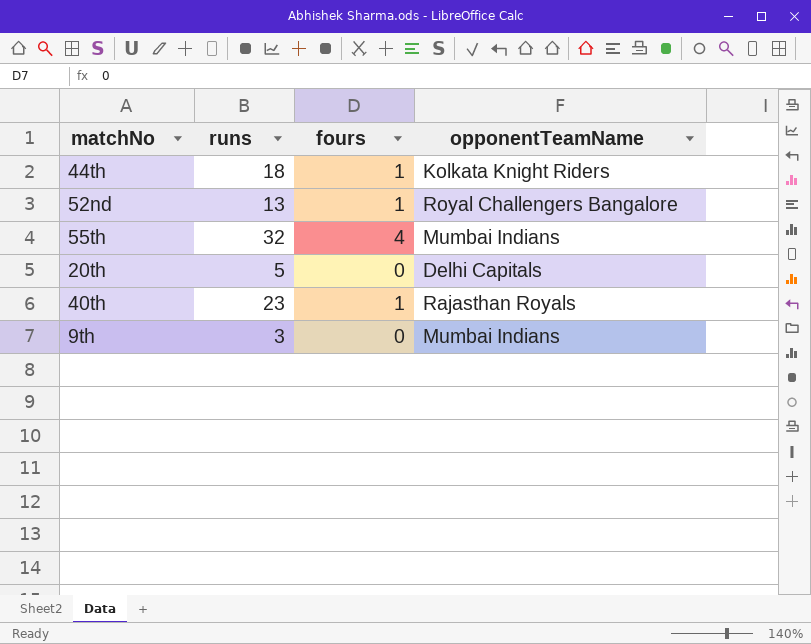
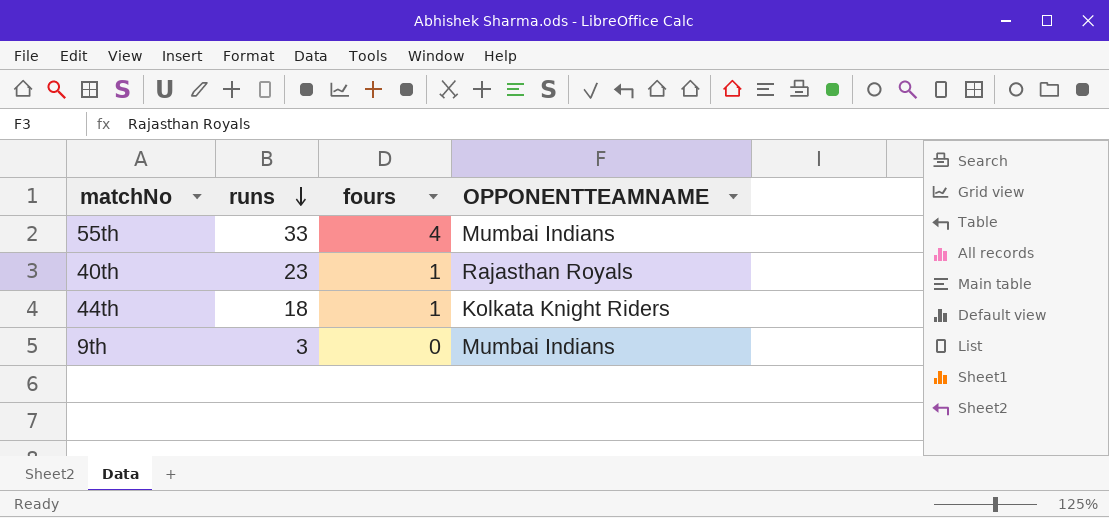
row order: none -> runs descending
column name: opponentTeamName -> OPPONENTTEAMNAME
row 52nd: 13 | 1 | Royal Challengers Bangalore -> none
row 20th: 5 | 0 | Delhi Capitals -> none
55th | runs: 32 -> 33

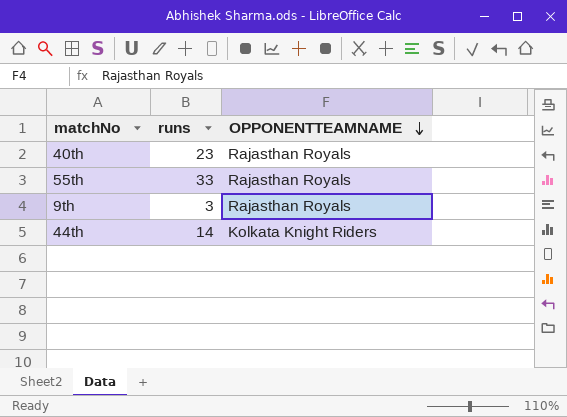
row order: runs descending -> OPPONENTTEAMNAME descending
column fours | position: 3 -> none
55th | OPPONENTTEAMNAME: Mumbai Indians -> Rajasthan Royals
9th | OPPONENTTEAMNAME: Mumbai Indians -> Rajasthan Royals
44th | runs: 18 -> 14

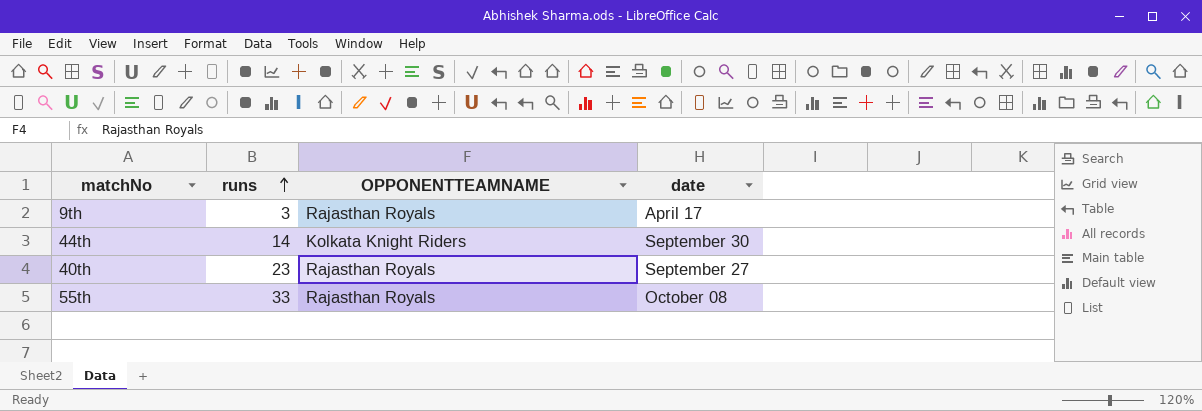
row order: OPPONENTTEAMNAME descending -> runs ascending
column date | position: none -> 4

